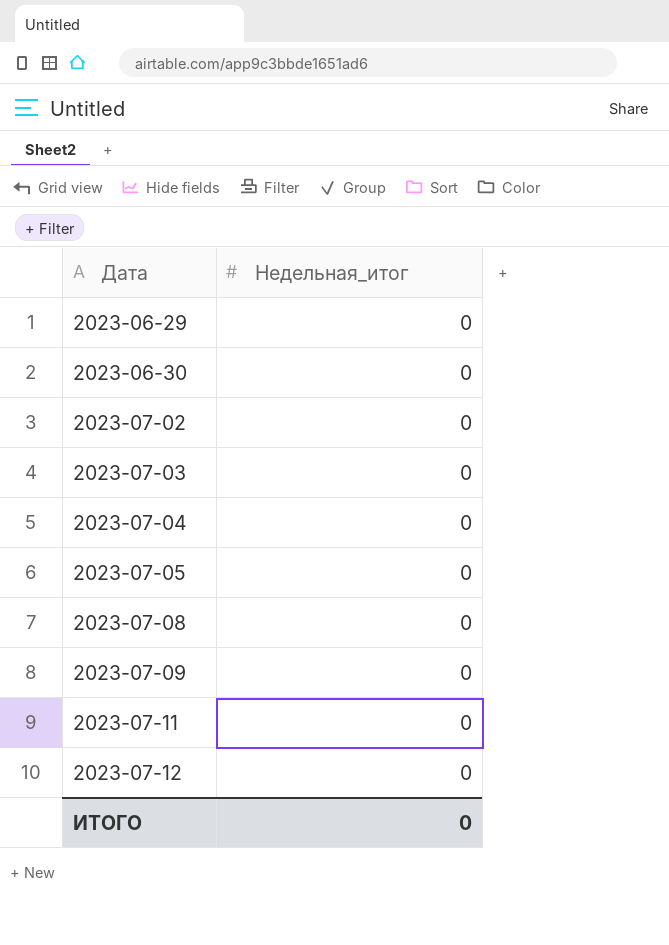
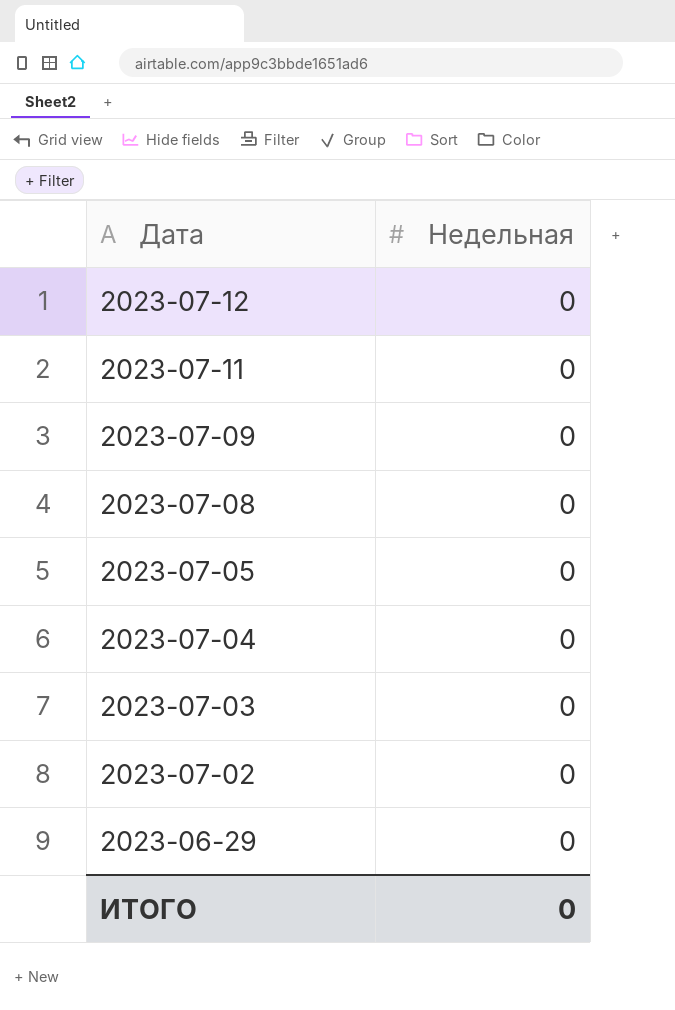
row order: Дата ascending -> Дата descending
column name: Недельная_итог -> Недельная
row 2023-06-30: 0 -> none

